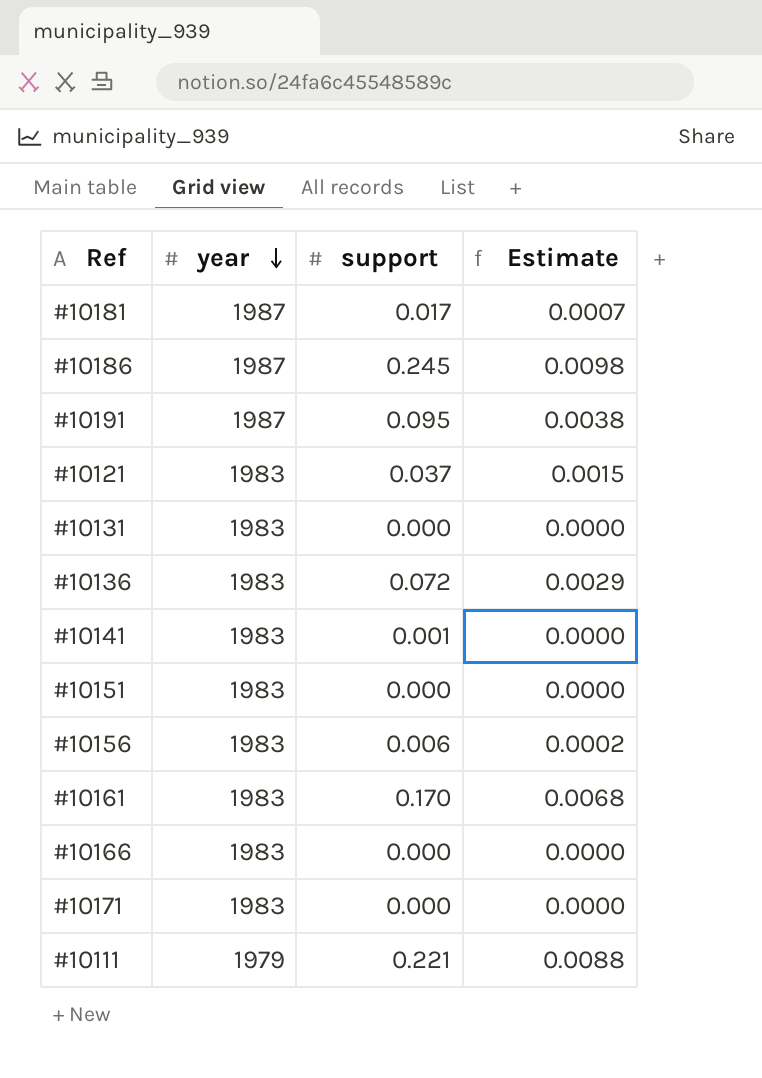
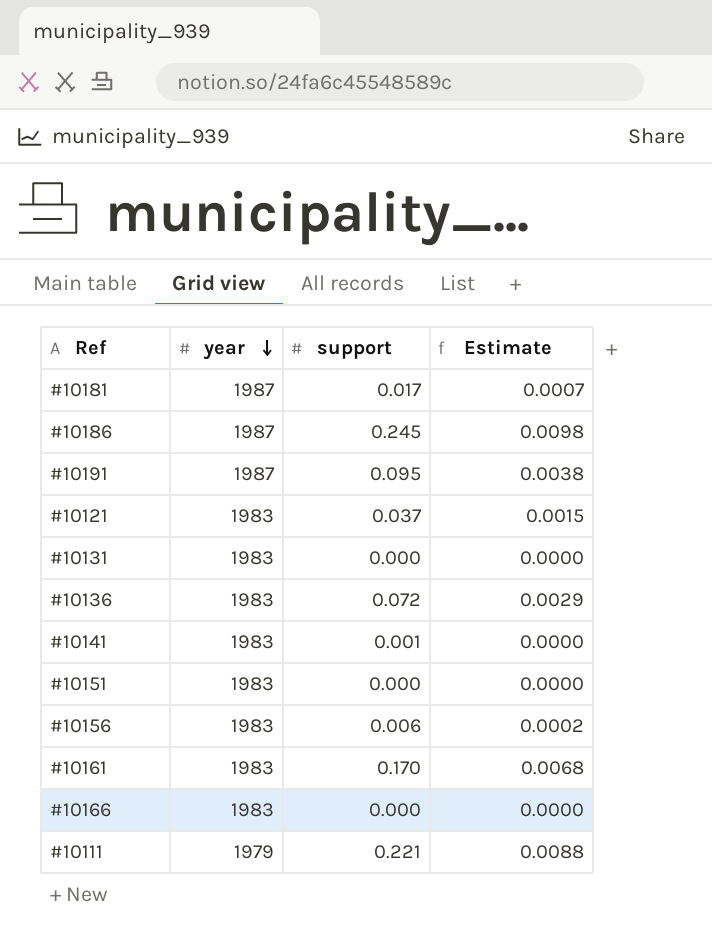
row #10171: 1983 | 0.000 | 0.0000 -> none

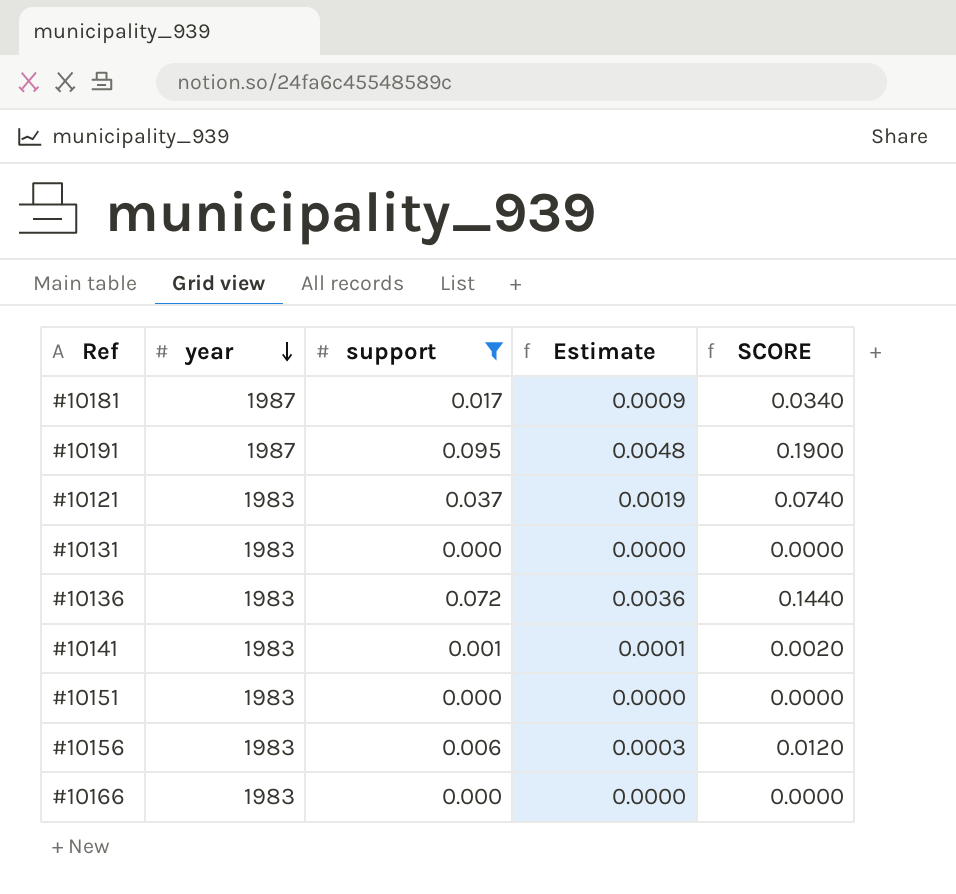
filter: none -> support <= 0.095
column Estimate | formula: [support] * 0.04 -> [support] * 0.05
column SCORE | formula: none -> [support] * 2

